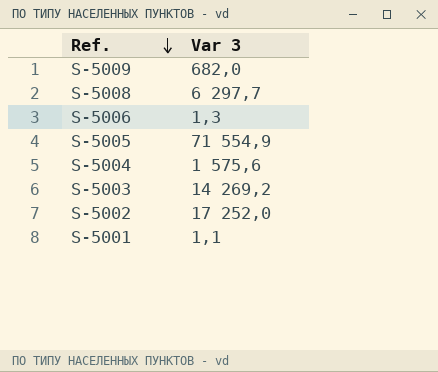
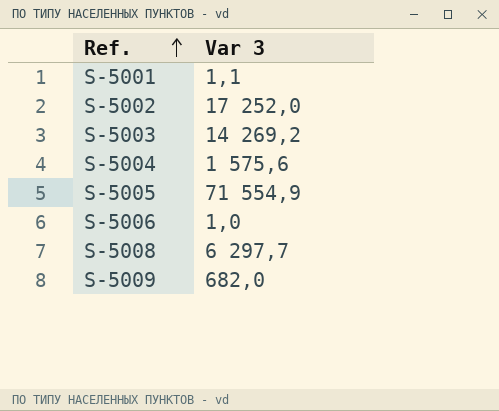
row order: Ref. descending -> Ref. ascending
S-5006 | Var 3: 1,3 -> 1,0

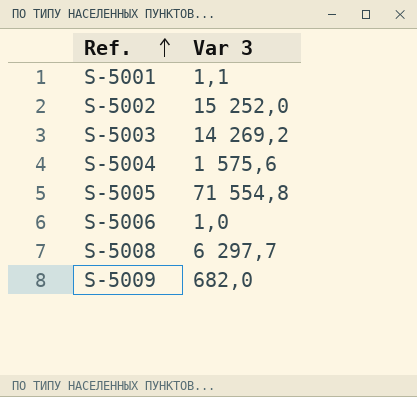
S-5002 | Var 3: 17 252,0 -> 15 252,0
S-5005 | Var 3: 71 554,9 -> 71 554,8

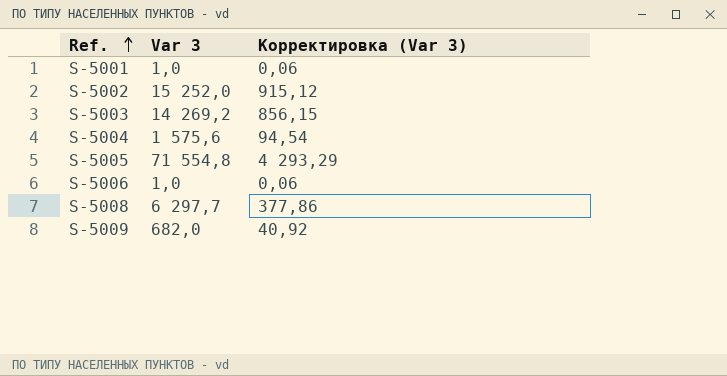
column Корректировка (Var 3) | formula: none -> [Var 3] * 0,06
S-5001 | Var 3: 1,1 -> 1,0

